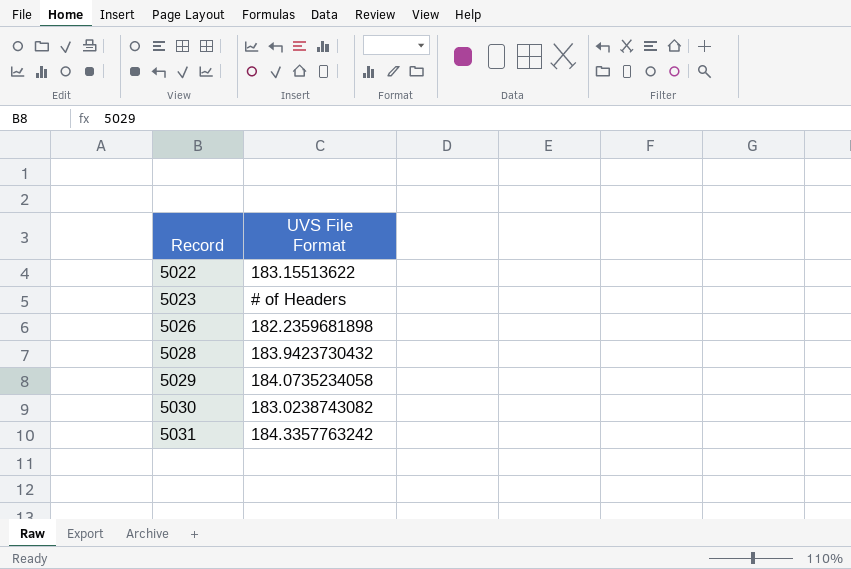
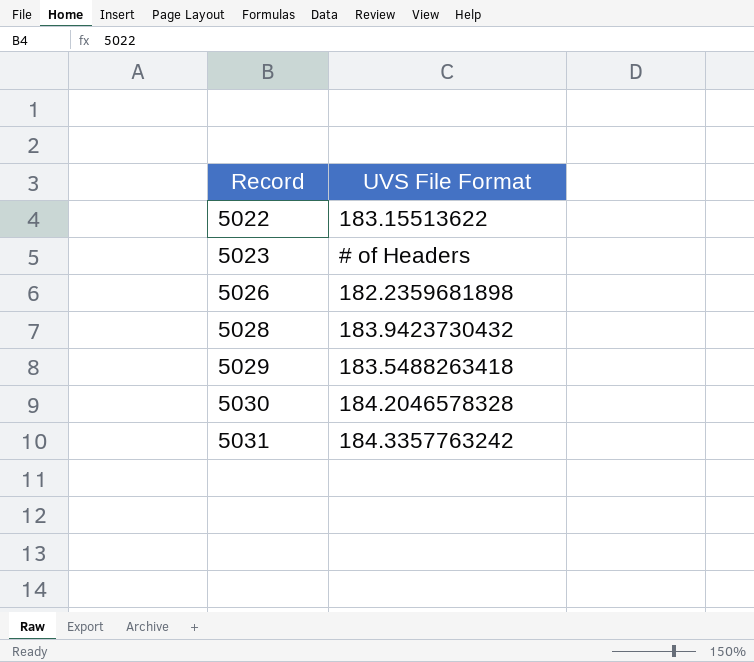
5029 | UVS File Format: 184.0735234058 -> 183.5488263418
5030 | UVS File Format: 183.0238743082 -> 184.2046578328

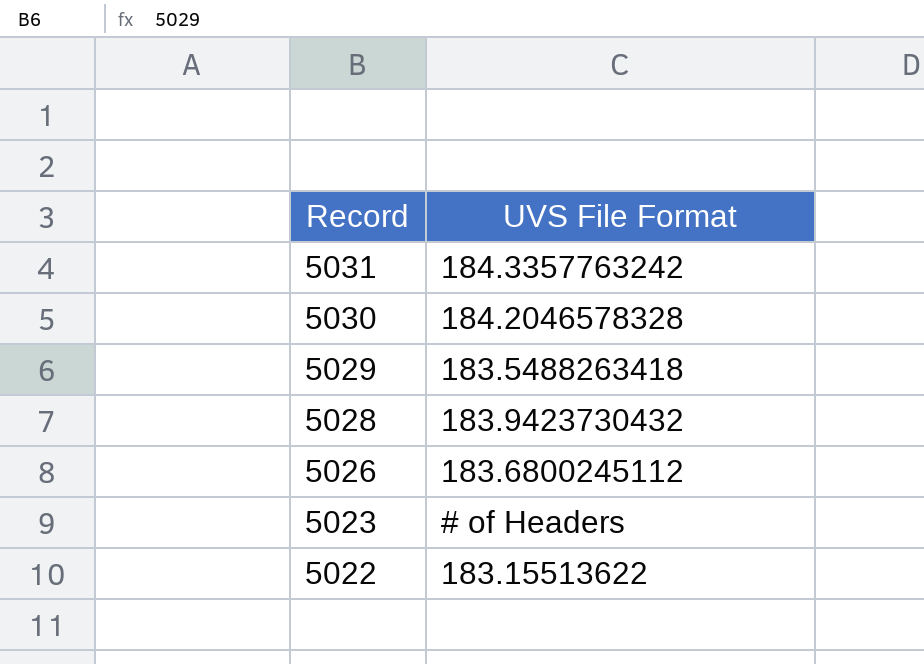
row order: Record ascending -> Record descending
5026 | UVS File Format: 182.2359681898 -> 183.6800245112

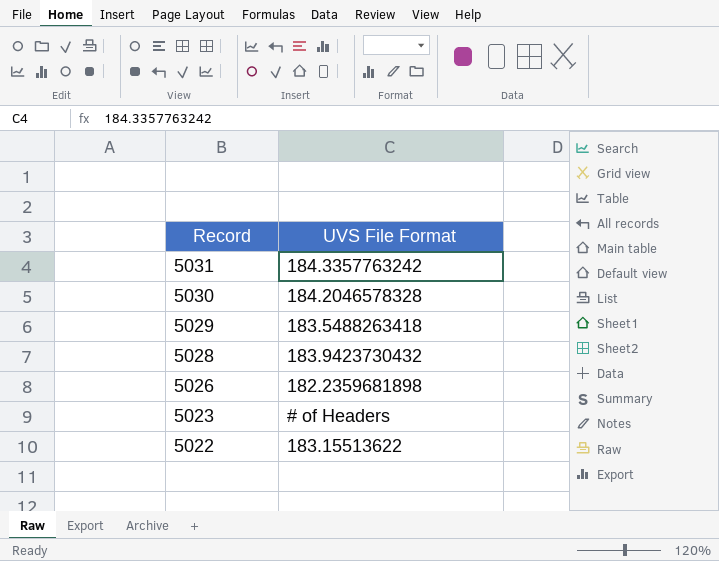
5026 | UVS File Format: 183.6800245112 -> 182.2359681898

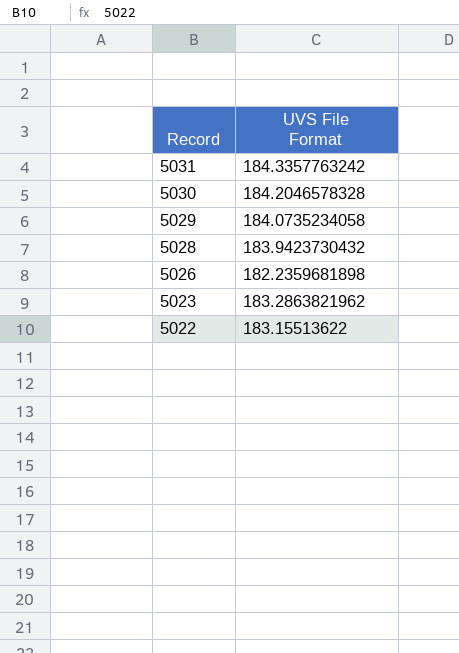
5029 | UVS File Format: 183.5488263418 -> 184.0735234058
5023 | UVS File Format: # of Headers -> 183.2863821962

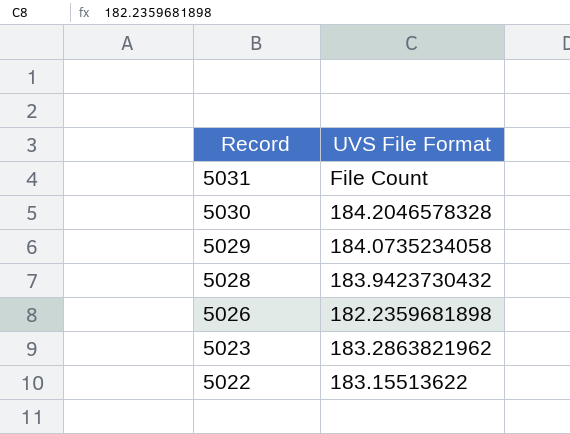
5031 | UVS File Format: 184.3357763242 -> File Count

